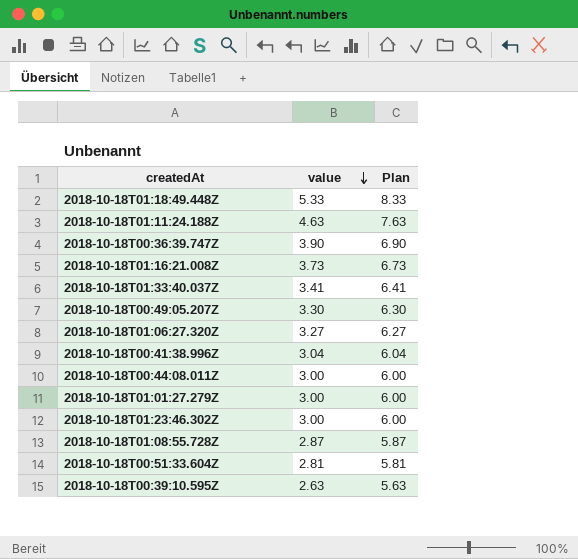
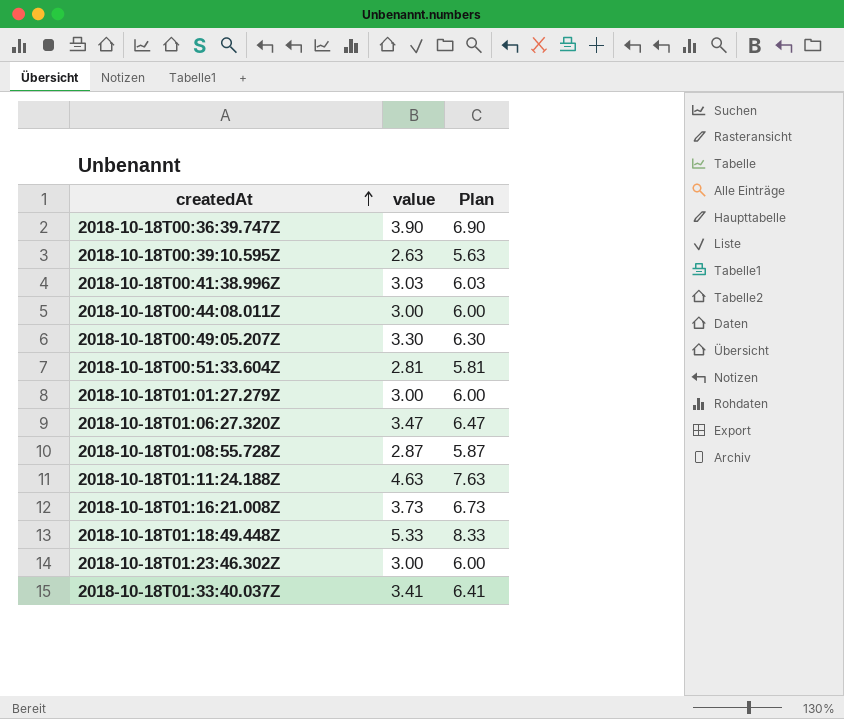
row order: value descending -> createdAt ascending
2018-10-18T00:41:38.996Z | value: 3.04 -> 3.03
2018-10-18T00:41:38.996Z | Plan: 6.04 -> 6.03
2018-10-18T01:06:27.320Z | value: 3.27 -> 3.47
2018-10-18T01:06:27.320Z | Plan: 6.27 -> 6.47

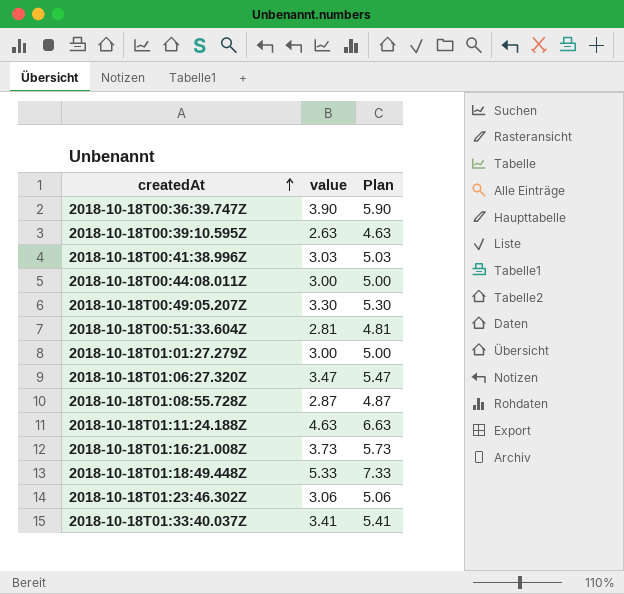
column Plan | formula: [value] + 3 -> [value] + 2
2018-10-18T01:23:46.302Z | value: 3.00 -> 3.06

